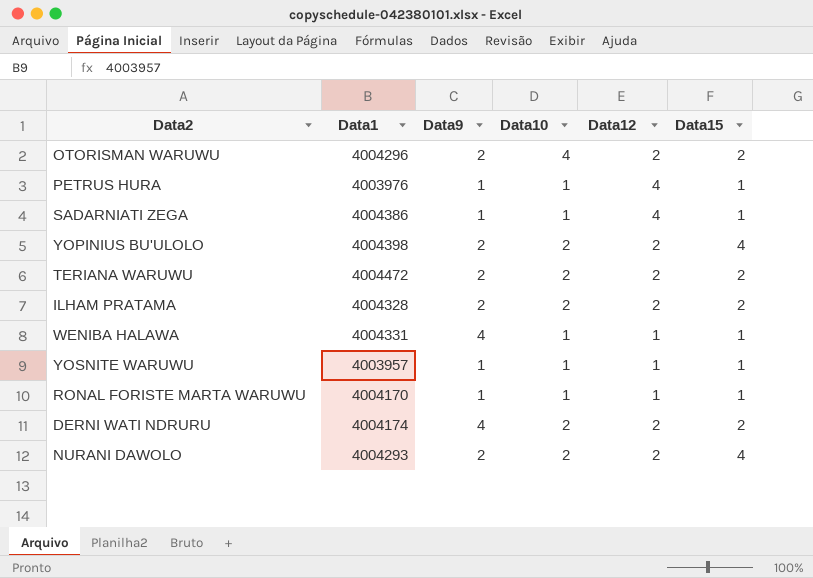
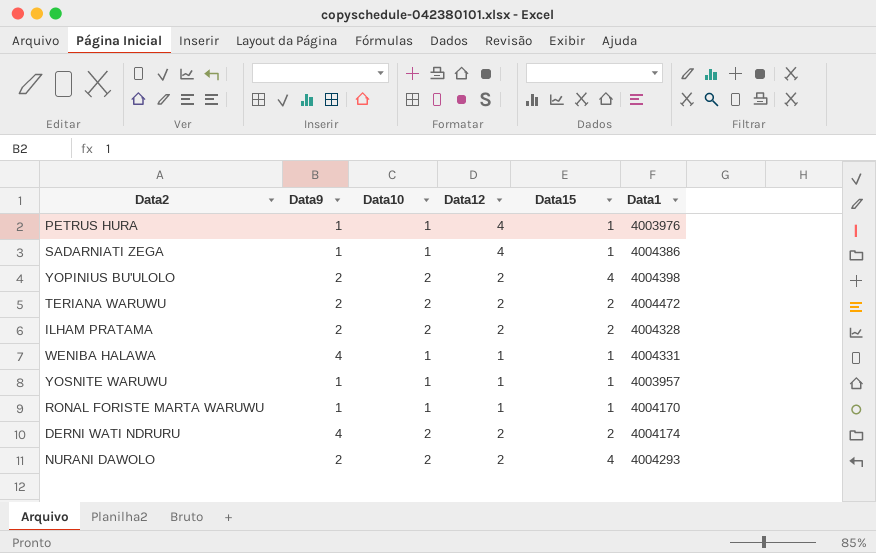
column Data1 | position: 2 -> 6
row OTORISMAN WARUWU: 4004296 | 2 | 4 | 2 | 2 -> none

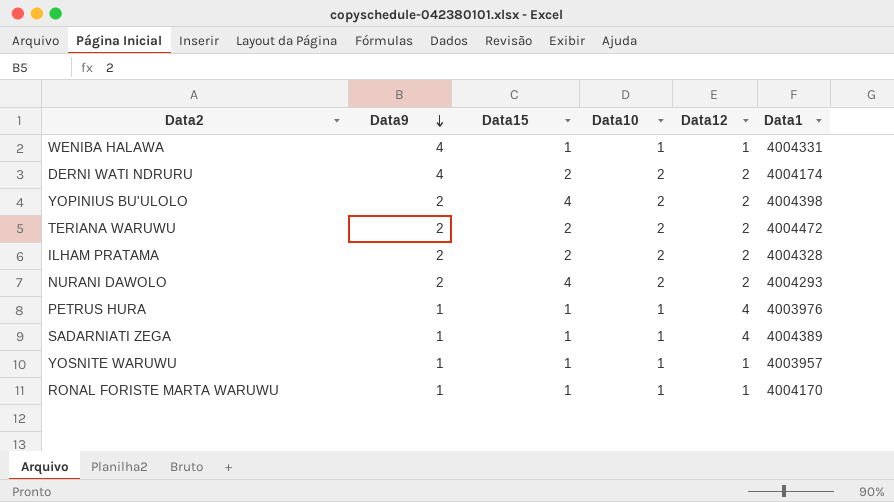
row order: none -> Data9 descending
column Data15 | position: 5 -> 3
SADARNIATI ZEGA | Data1: 4004386 -> 4004389

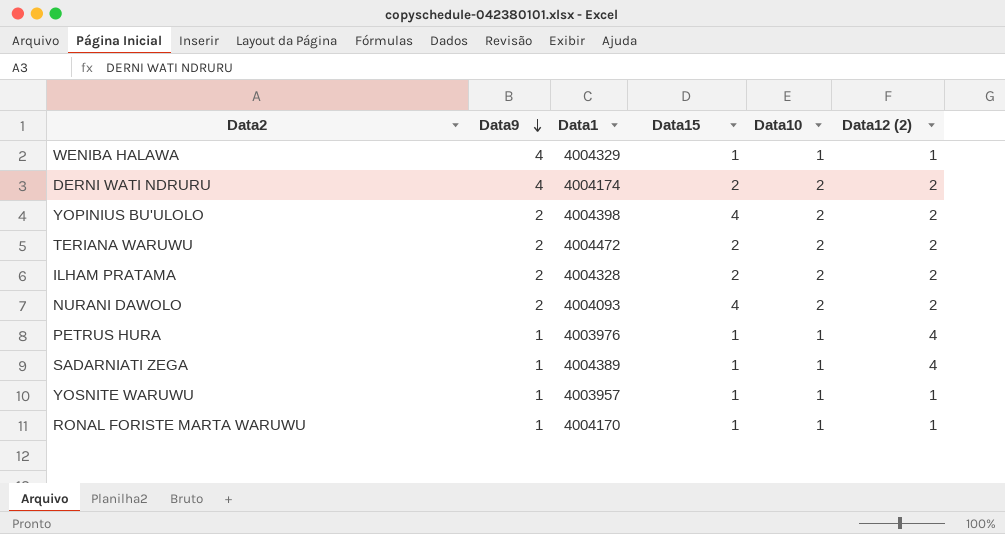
column Data1 | position: 6 -> 3
column name: Data12 -> Data12 (2)
WENIBA HALAWA | Data1: 4004331 -> 4004329
NURANI DAWOLO | Data1: 4004293 -> 4004093

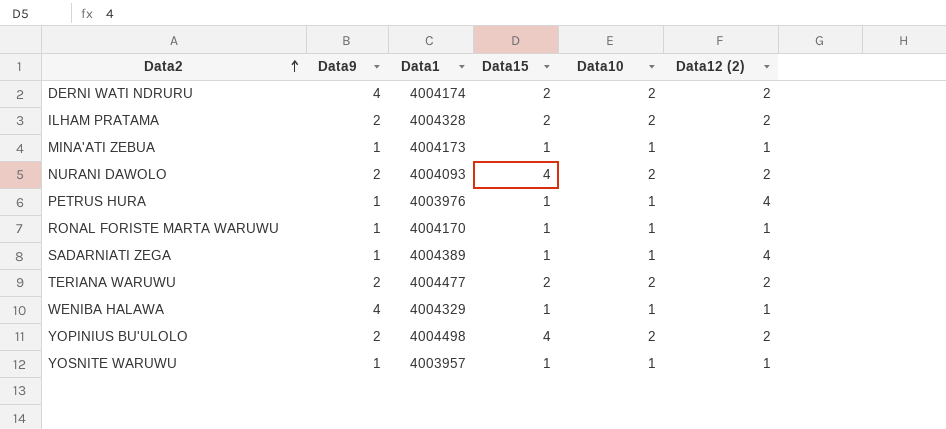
row order: Data9 descending -> Data2 ascending
row MINA'ATI ZEBUA: none -> 1 | 4004173 | 1 | 1 | 1
TERIANA WARUWU | Data1: 4004472 -> 4004477
YOPINIUS BU'ULOLO | Data1: 4004398 -> 4004498

